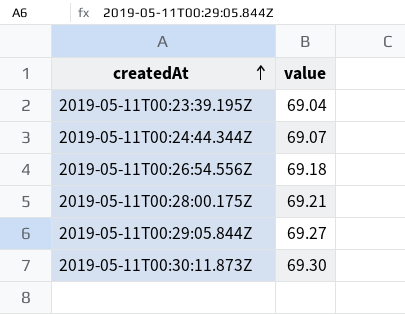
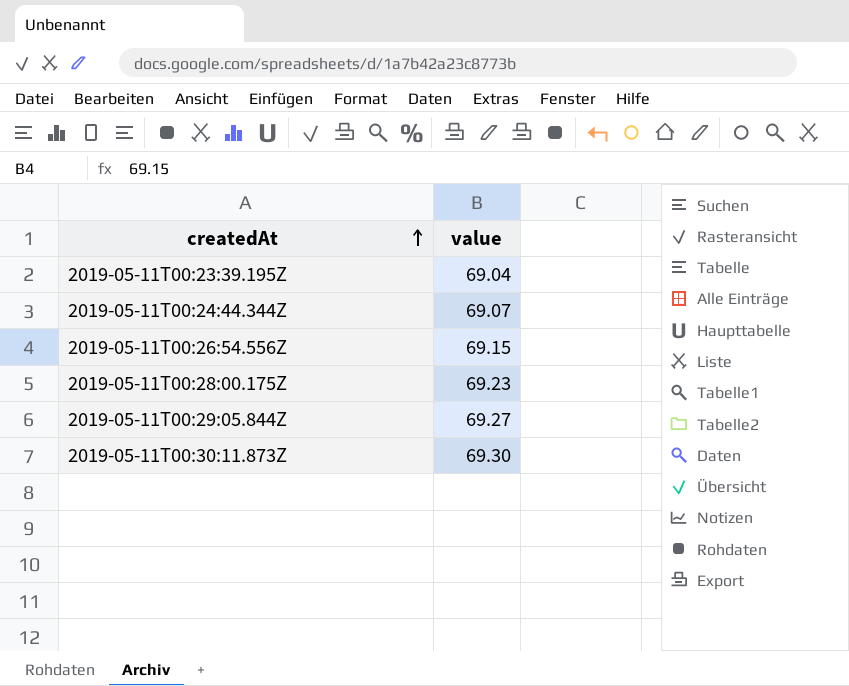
2019-05-11T00:26:54.556Z | value: 69.18 -> 69.15
2019-05-11T00:28:00.175Z | value: 69.21 -> 69.23

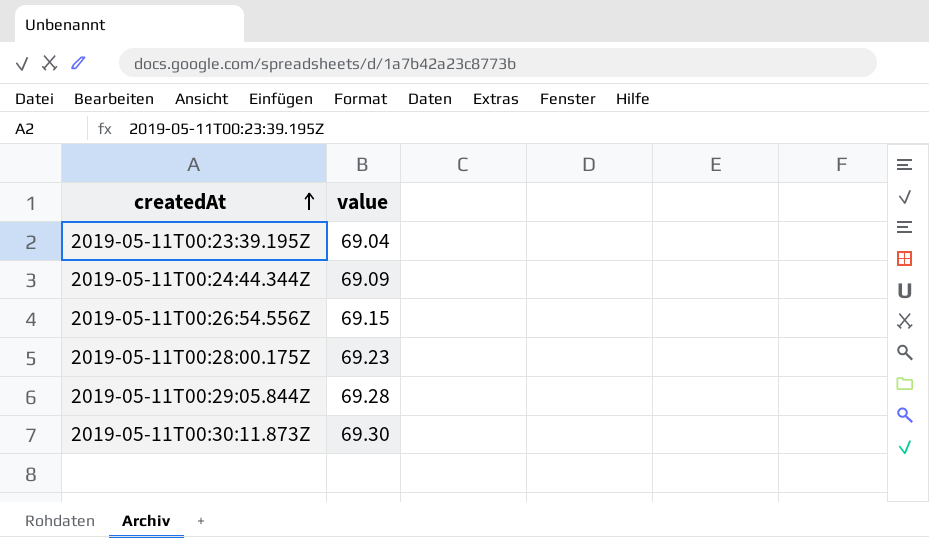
2019-05-11T00:24:44.344Z | value: 69.07 -> 69.09
2019-05-11T00:29:05.844Z | value: 69.27 -> 69.28

